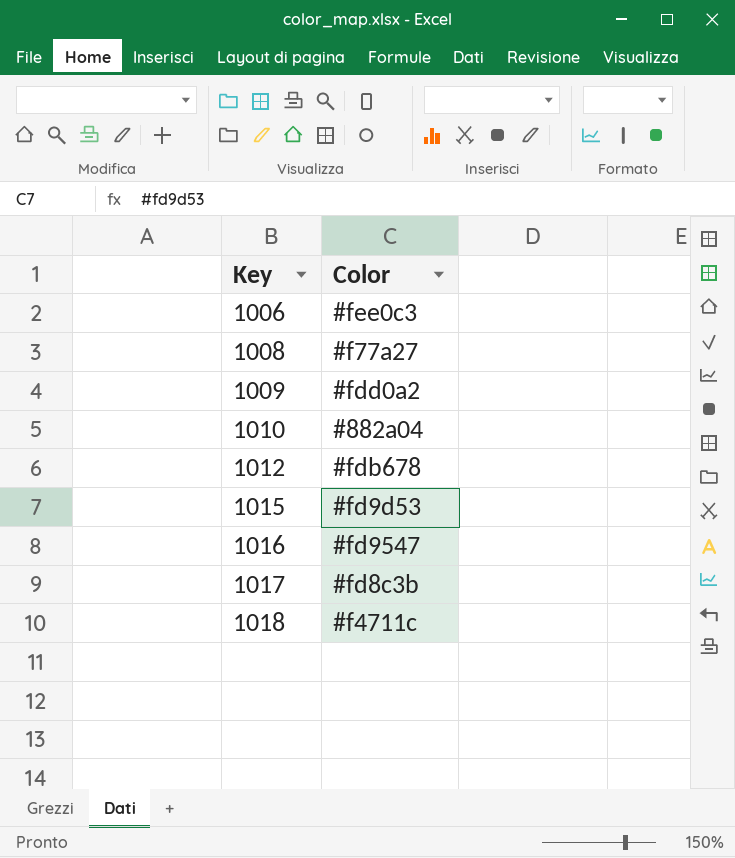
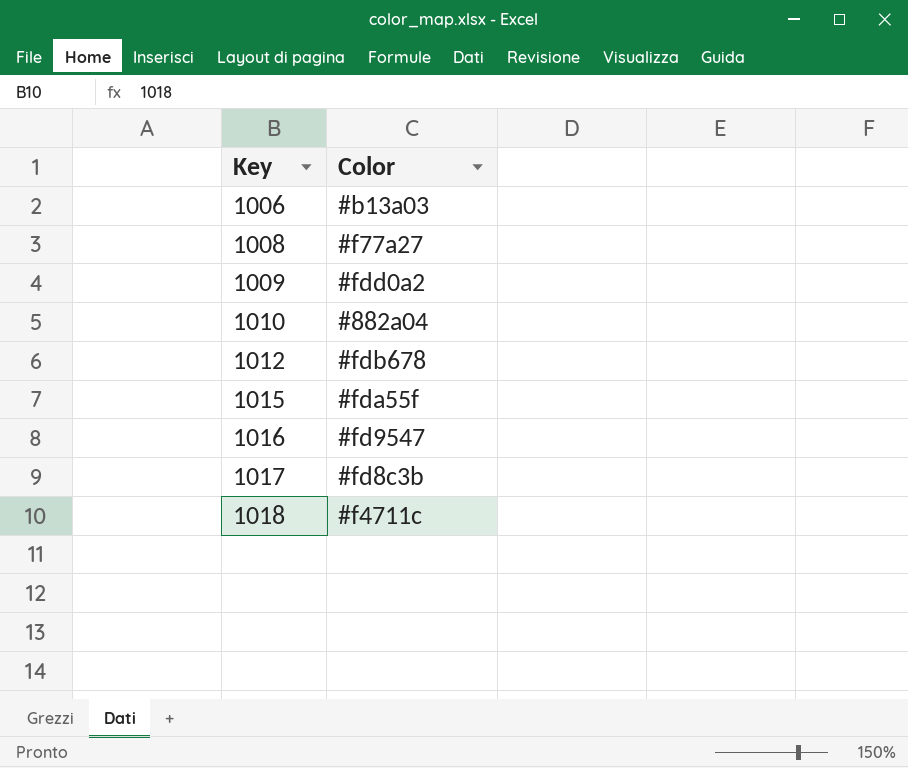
1006 | Color: #fee0c3 -> #b13a03
1015 | Color: #fd9d53 -> #fda55f

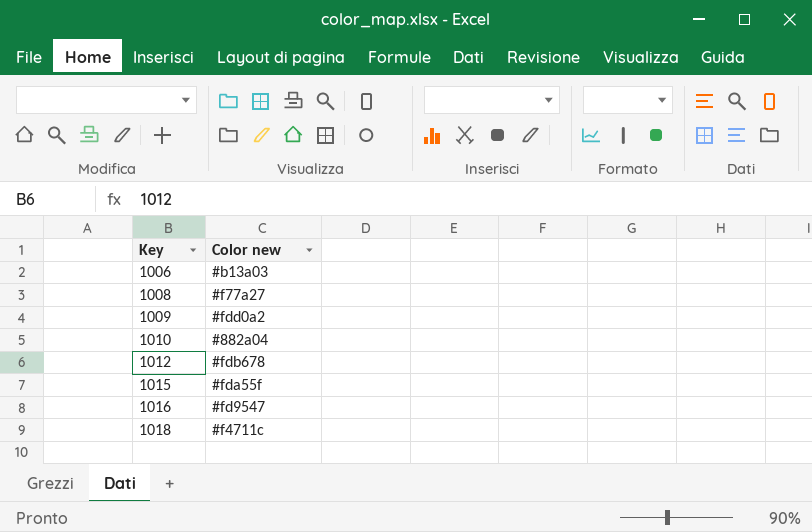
column name: Color -> Color new
row 1017: #fd8c3b -> none

